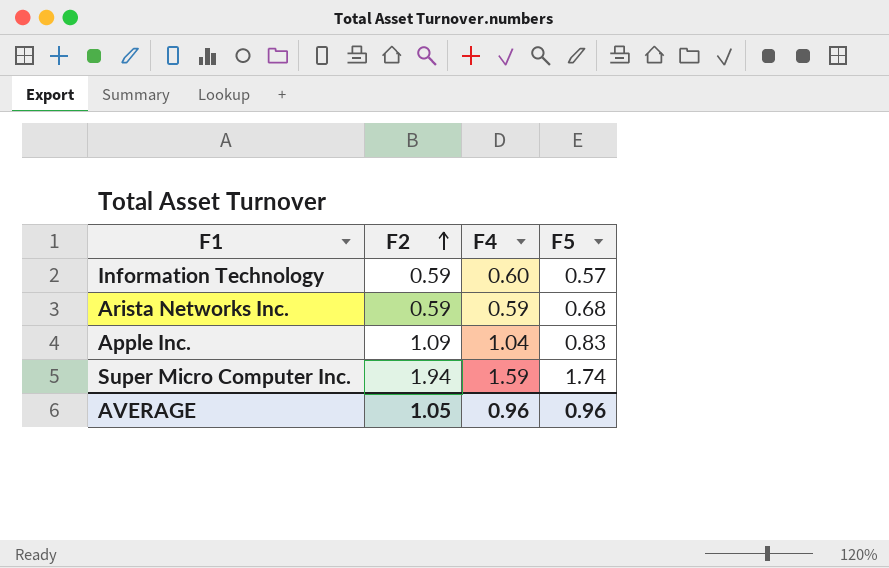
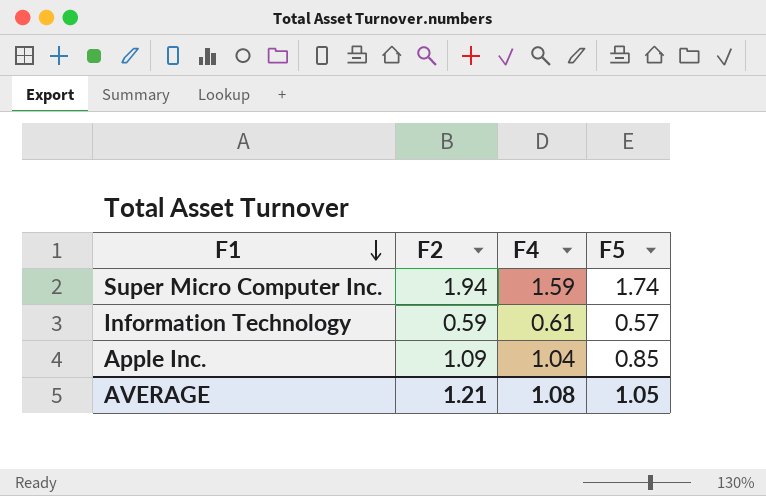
row order: F2 ascending -> F1 descending
row Arista Networks Inc.: 0.59 | 0.59 | 0.68 -> none
Information Technology | F4: 0.60 -> 0.61
Apple Inc. | F5: 0.83 -> 0.85
AVERAGE | F2: 1.05 -> 1.21
AVERAGE | F4: 0.96 -> 1.08
AVERAGE | F5: 0.96 -> 1.05

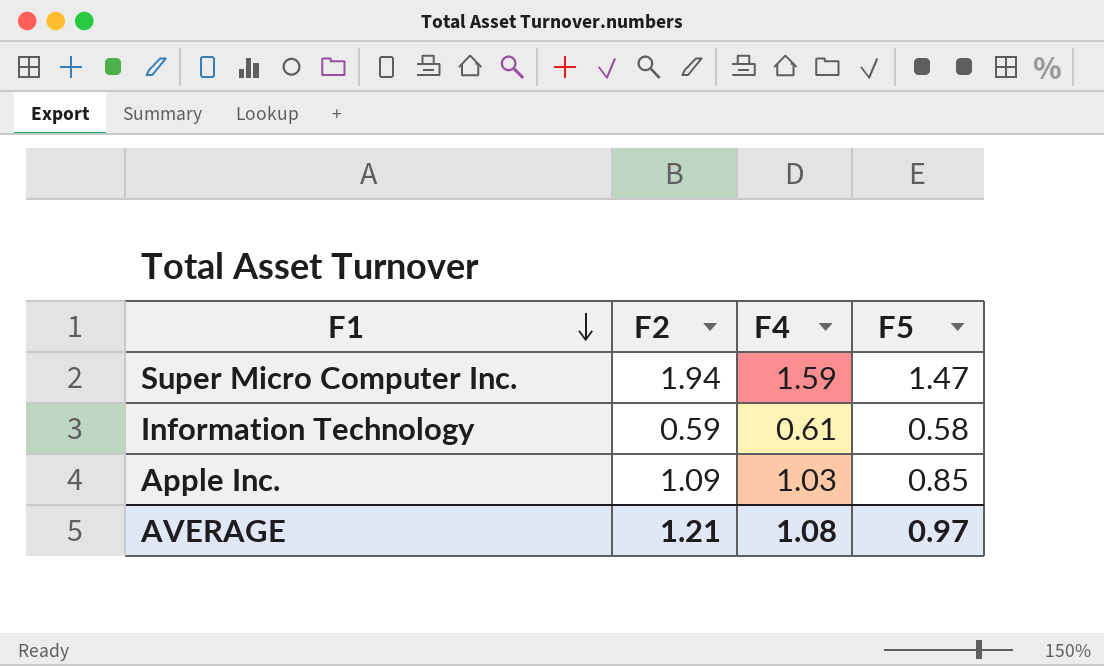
Super Micro Computer Inc. | F5: 1.74 -> 1.47
Information Technology | F5: 0.57 -> 0.58
Apple Inc. | F4: 1.04 -> 1.03
AVERAGE | F5: 1.05 -> 0.97

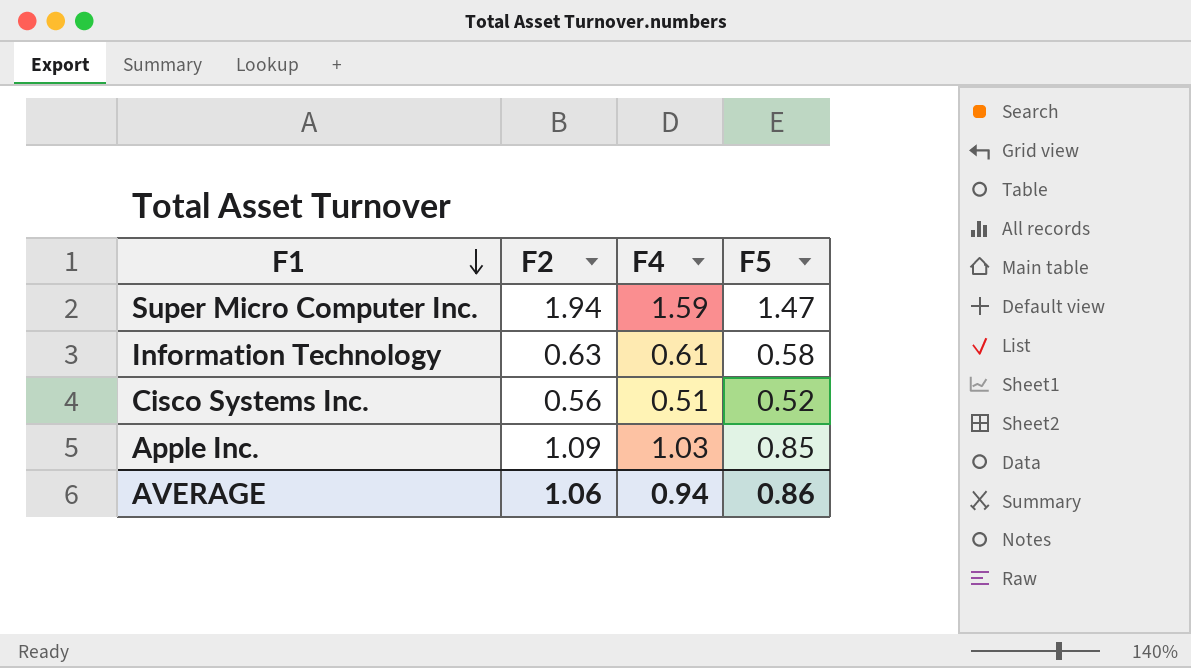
Information Technology | F2: 0.59 -> 0.63
row Cisco Systems Inc.: none -> 0.56 | 0.51 | 0.52
AVERAGE | F2: 1.21 -> 1.06
AVERAGE | F4: 1.08 -> 0.94
AVERAGE | F5: 0.97 -> 0.86

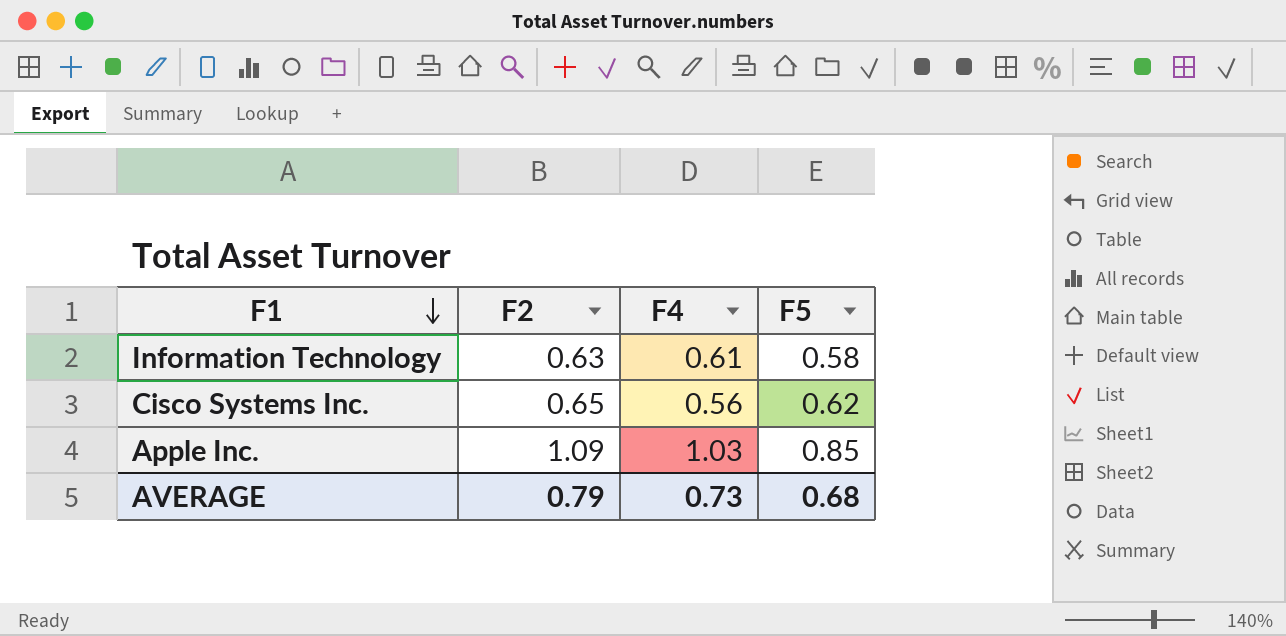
row Super Micro Computer Inc.: 1.94 | 1.59 | 1.47 -> none
Cisco Systems Inc. | F2: 0.56 -> 0.65
Cisco Systems Inc. | F4: 0.51 -> 0.56
Cisco Systems Inc. | F5: 0.52 -> 0.62
AVERAGE | F2: 1.06 -> 0.79
AVERAGE | F4: 0.94 -> 0.73
AVERAGE | F5: 0.86 -> 0.68

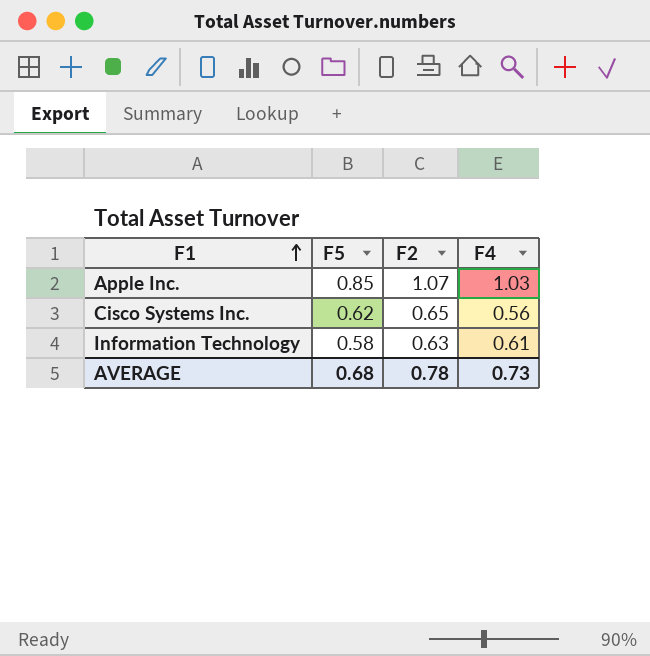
row order: F1 descending -> F1 ascending
column F5 | position: 4 -> 2
Apple Inc. | F2: 1.09 -> 1.07
AVERAGE | F2: 0.79 -> 0.78

